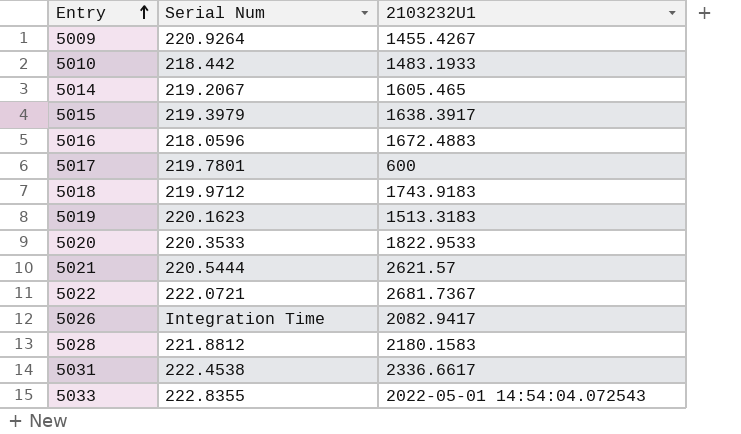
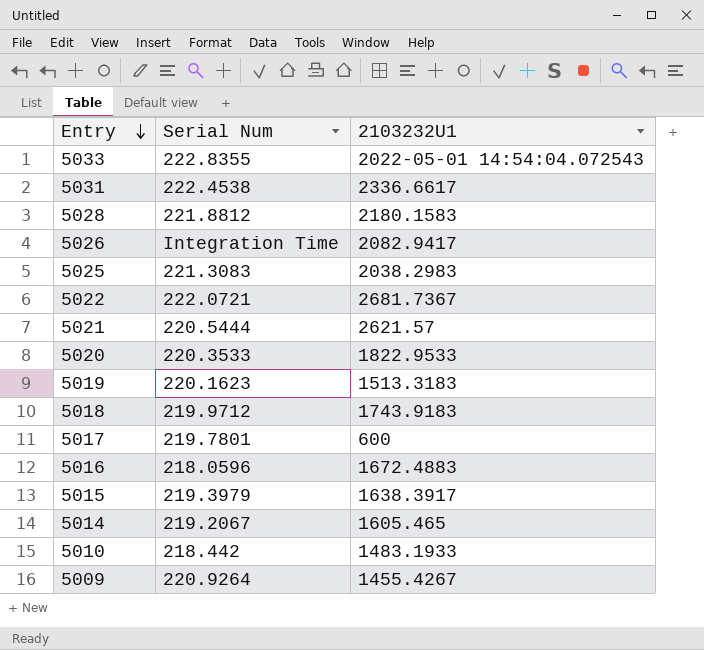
row order: Entry ascending -> Entry descending
row 5025: none -> 221.3083 | 2038.2983

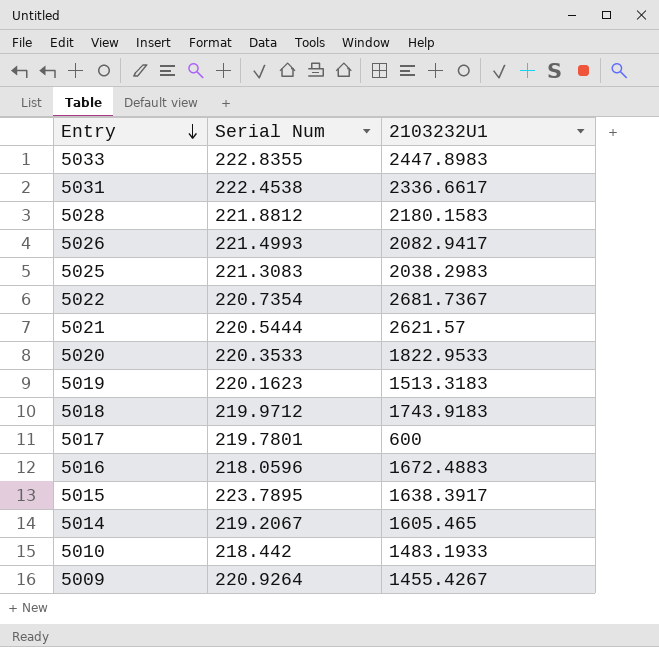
5033 | 2103232U1: 2022-05-01 14:54:04.072543 -> 2447.8983
5026 | Serial Num: Integration Time -> 221.4993
5022 | Serial Num: 222.0721 -> 220.7354
5015 | Serial Num: 219.3979 -> 223.7895

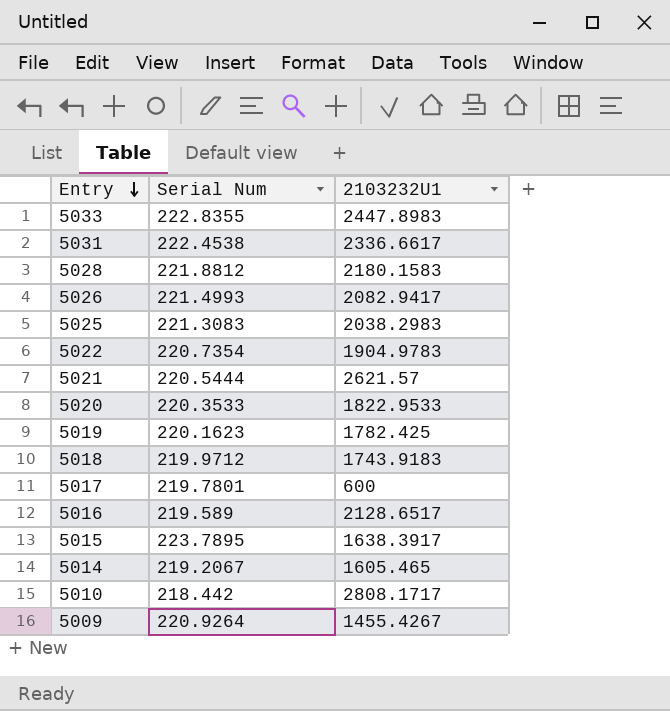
5022 | 2103232U1: 2681.7367 -> 1904.9783
5019 | 2103232U1: 1513.3183 -> 1782.425
5016 | Serial Num: 218.0596 -> 219.589
5016 | 2103232U1: 1672.4883 -> 2128.6517
5010 | 2103232U1: 1483.1933 -> 2808.1717

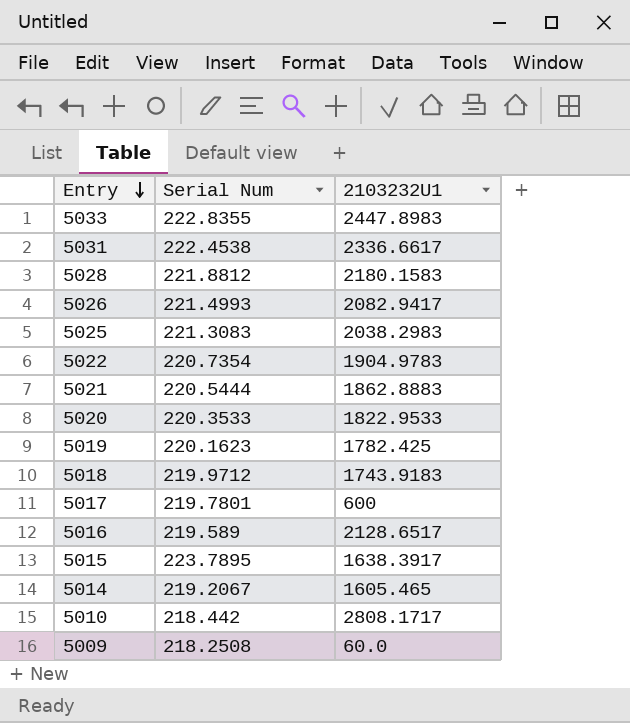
5021 | 2103232U1: 2621.57 -> 1862.8883
5009 | Serial Num: 220.9264 -> 218.2508
5009 | 2103232U1: 1455.4267 -> 60.0

